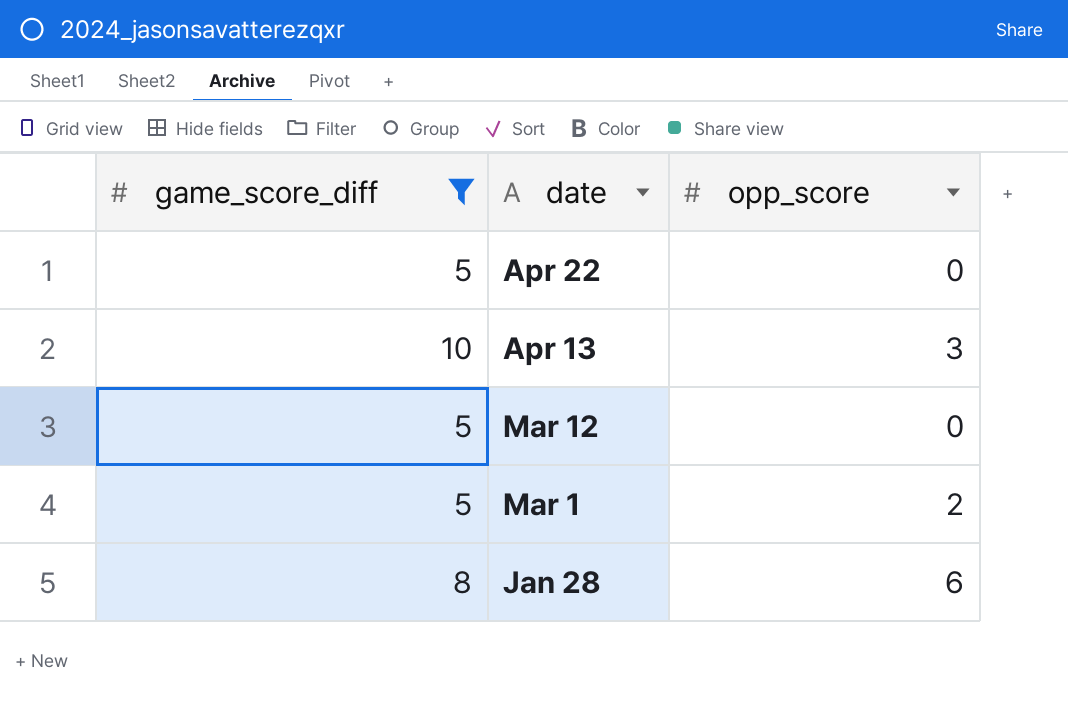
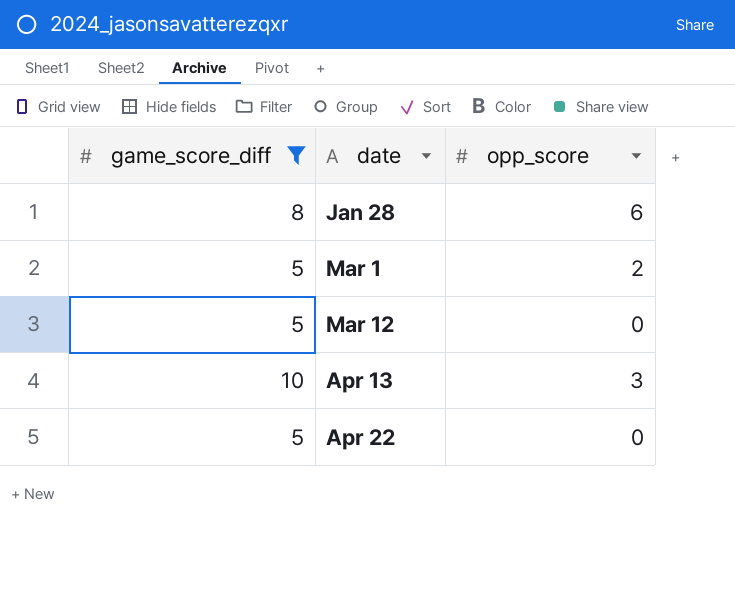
row order: date descending -> date ascending

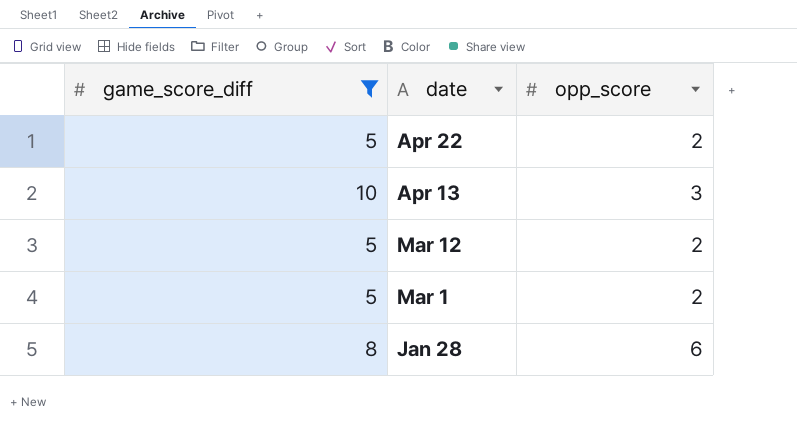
row order: date ascending -> date descending
Apr 22 | opp_score: 0 -> 2
Mar 12 | opp_score: 0 -> 2

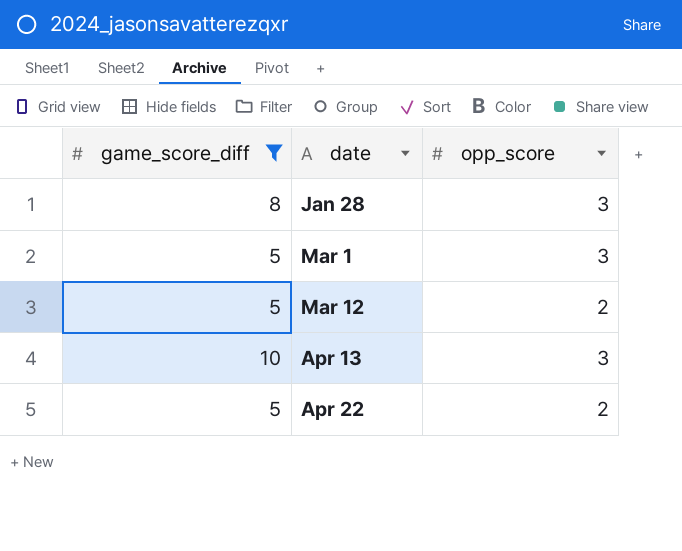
row order: date descending -> date ascending
Jan 28 | opp_score: 6 -> 3
Mar 1 | opp_score: 2 -> 3

